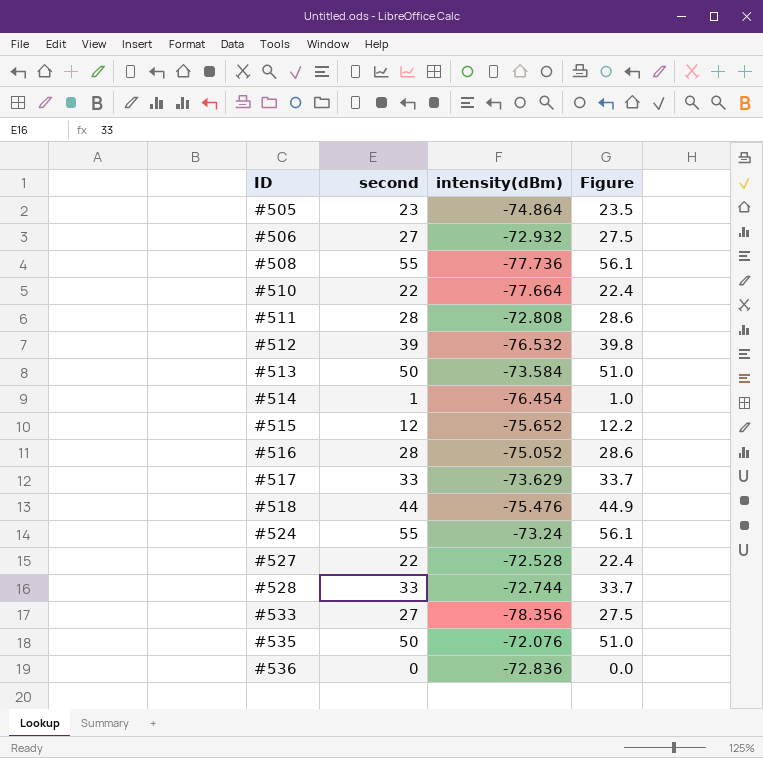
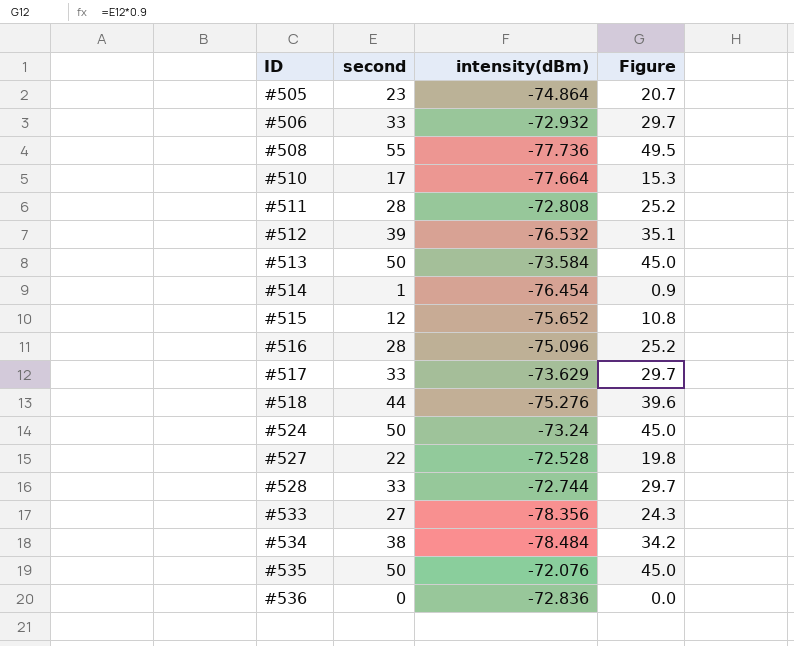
column Figure | formula: [second] * 1.02 -> [second] * 0.9
#506 | second: 27 -> 33
#510 | second: 22 -> 17
#516 | intensity(dBm): -75.052 -> -75.096
#518 | intensity(dBm): -75.476 -> -75.276
#524 | second: 55 -> 50
row #534: none -> 38 | -78.484 | 34.2

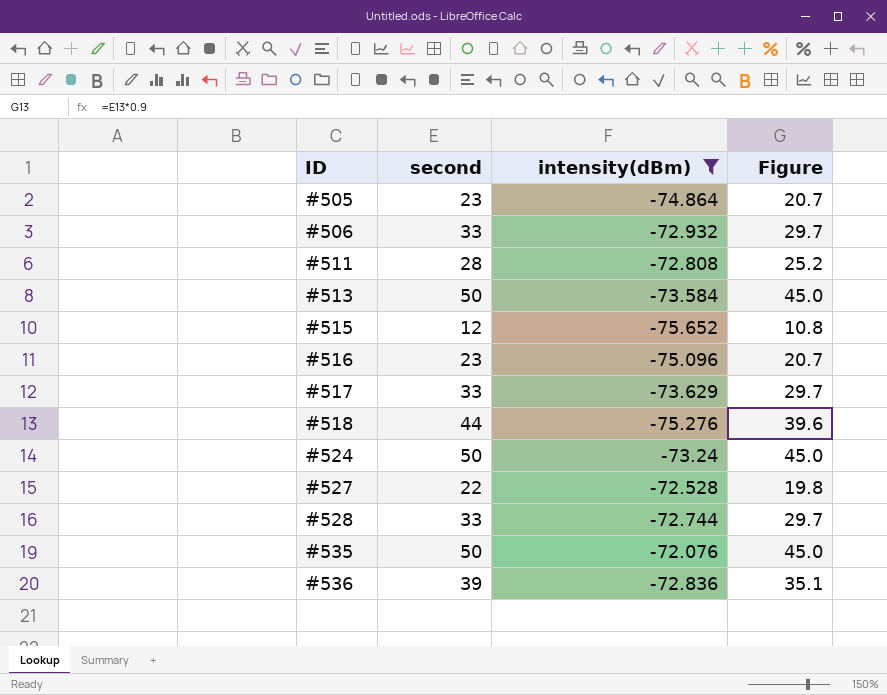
filter: none -> intensity(dBm) >= -75.652
#516 | second: 28 -> 23
#516 | Figure: 25.2 -> 20.7
#536 | second: 0 -> 39
#536 | Figure: 0.0 -> 35.1

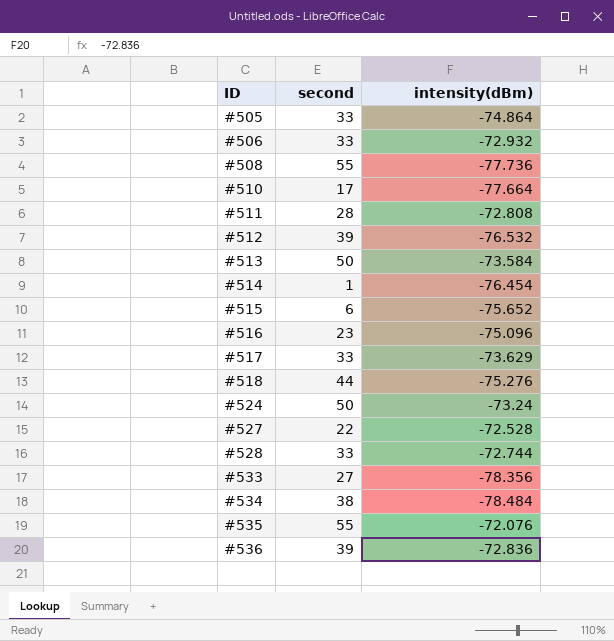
filter: intensity(dBm) >= -75.652 -> none
column Figure | formula: [second] * 0.9 -> none
#505 | second: 23 -> 33
#515 | second: 12 -> 6
#535 | second: 50 -> 55

